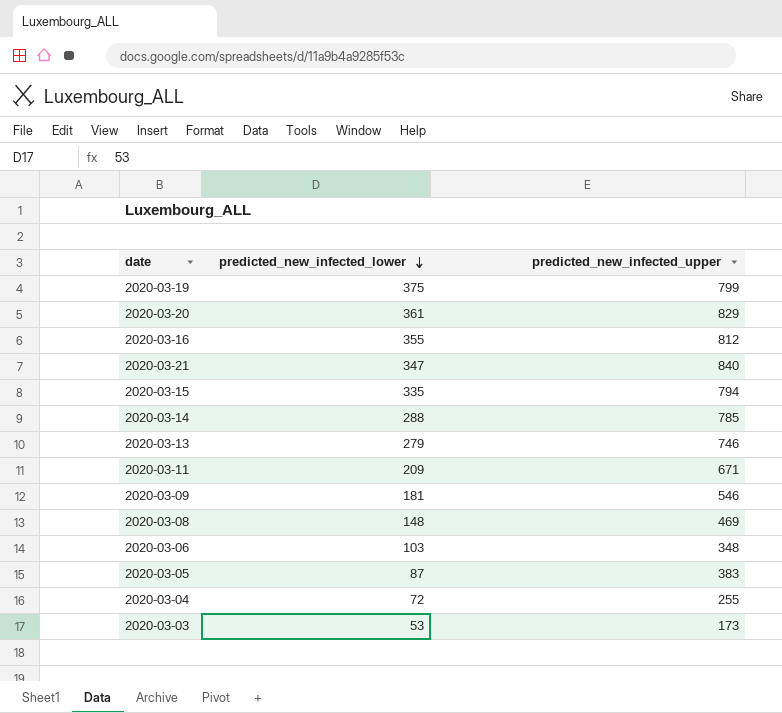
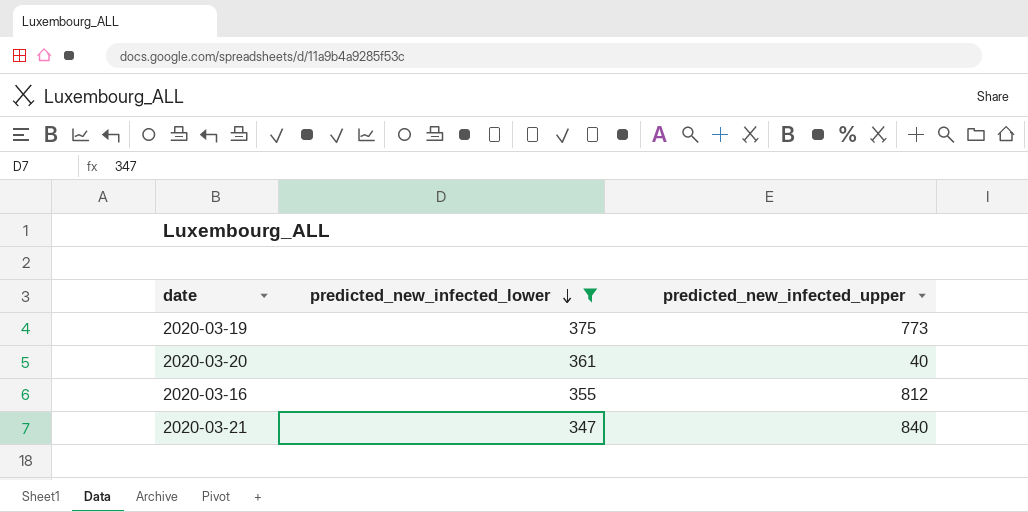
filter: none -> predicted_new_infected_lower >= 347
2020-03-19 | predicted_new_infected_upper: 799 -> 773
2020-03-20 | predicted_new_infected_upper: 829 -> 40

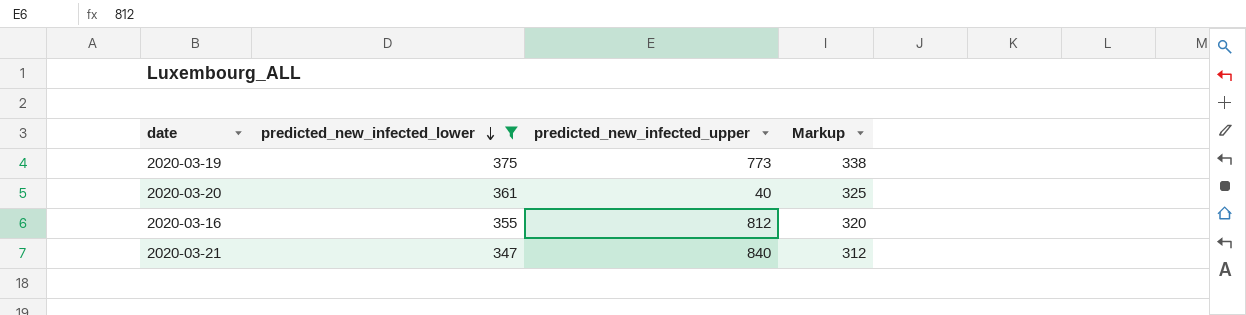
column Markup | formula: none -> [predicted_new_infected_lower] * 0.9

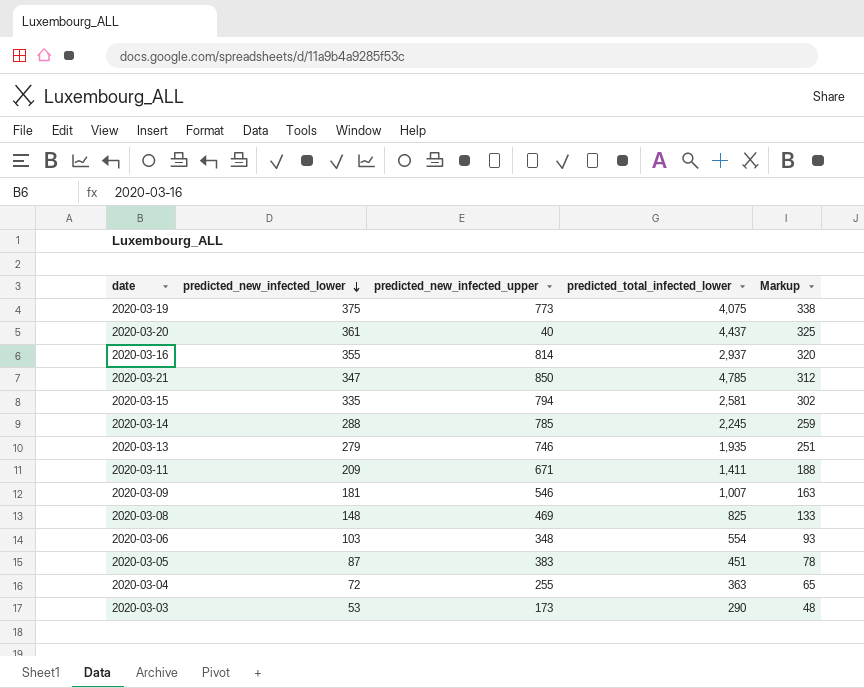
filter: predicted_new_infected_lower >= 347 -> none
column predicted_total_infected_lower | position: none -> 4
2020-03-16 | predicted_new_infected_upper: 812 -> 814
2020-03-21 | predicted_new_infected_upper: 840 -> 850

